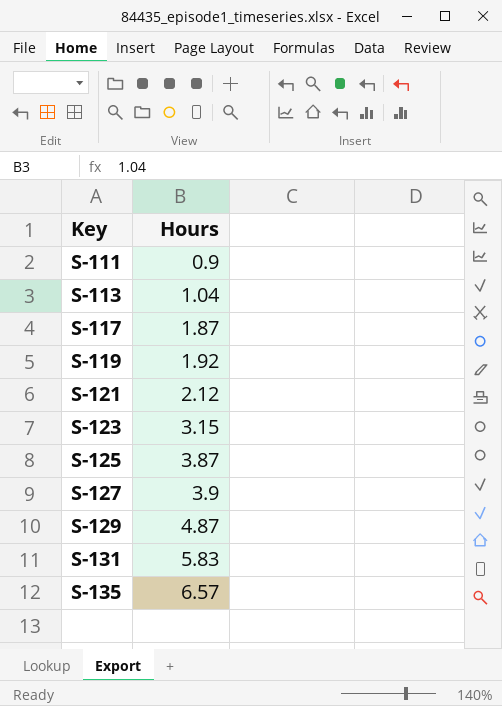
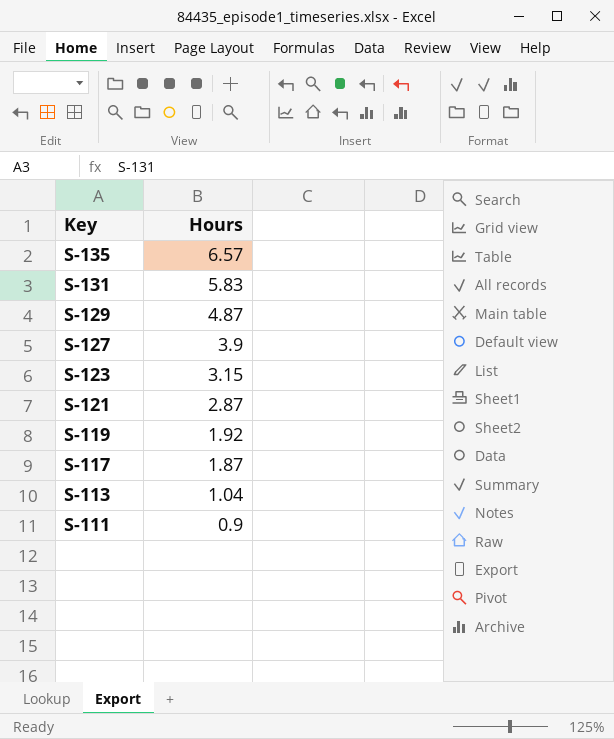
row order: Key ascending -> Key descending
row S-125: 3.87 -> none
S-121 | Hours: 2.12 -> 2.87

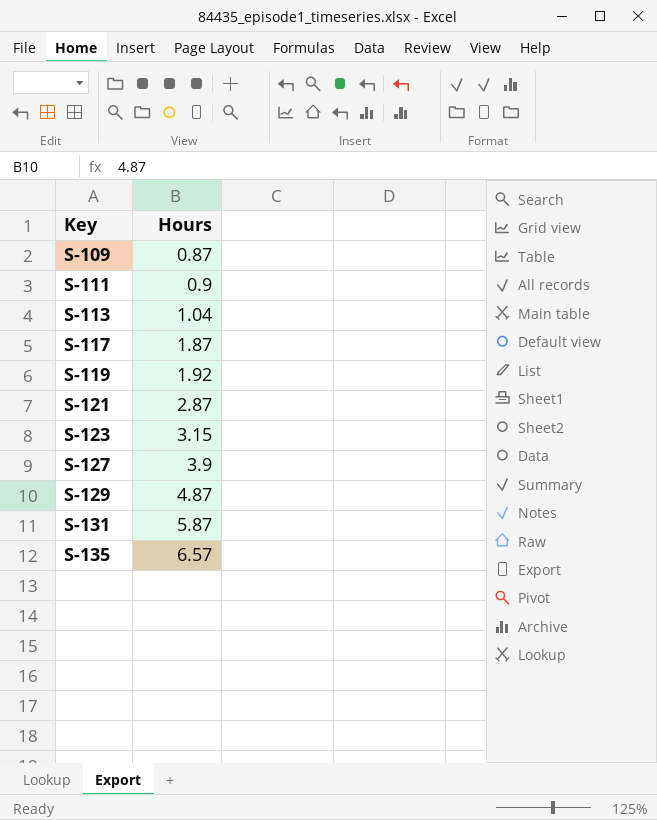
row order: Key descending -> Key ascending
row S-109: none -> 0.87
S-131 | Hours: 5.83 -> 5.87

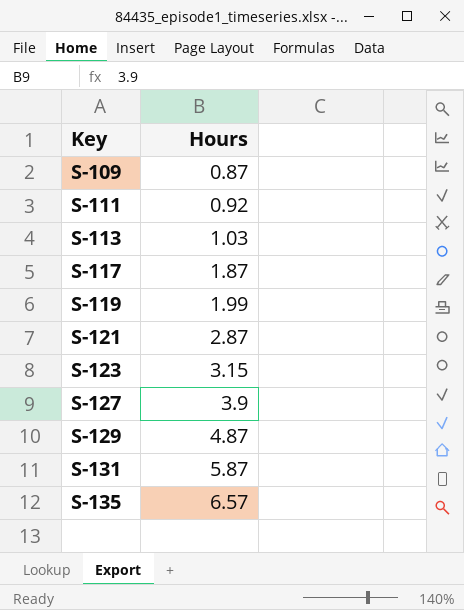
S-111 | Hours: 0.9 -> 0.92
S-113 | Hours: 1.04 -> 1.03
S-119 | Hours: 1.92 -> 1.99

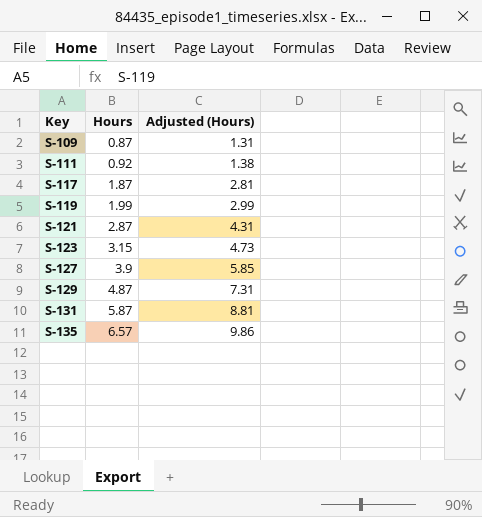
column Adjusted (Hours) | formula: none -> [Hours] * 1.5
row S-113: 1.03 -> none

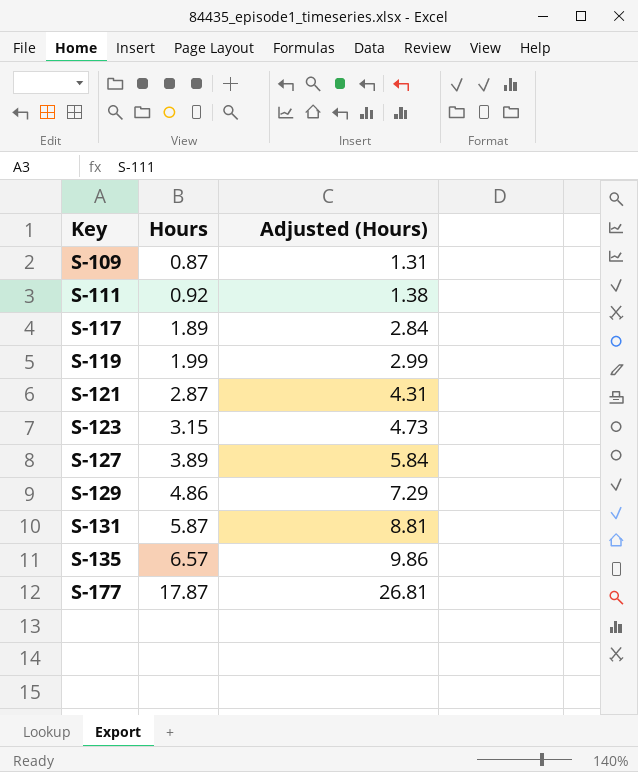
S-117 | Hours: 1.87 -> 1.89
S-117 | Adjusted (Hours): 2.81 -> 2.84
S-127 | Hours: 3.9 -> 3.89
S-127 | Adjusted (Hours): 5.85 -> 5.84
S-129 | Hours: 4.87 -> 4.86
S-129 | Adjusted (Hours): 7.31 -> 7.29
row S-177: none -> 17.87 | 26.81

